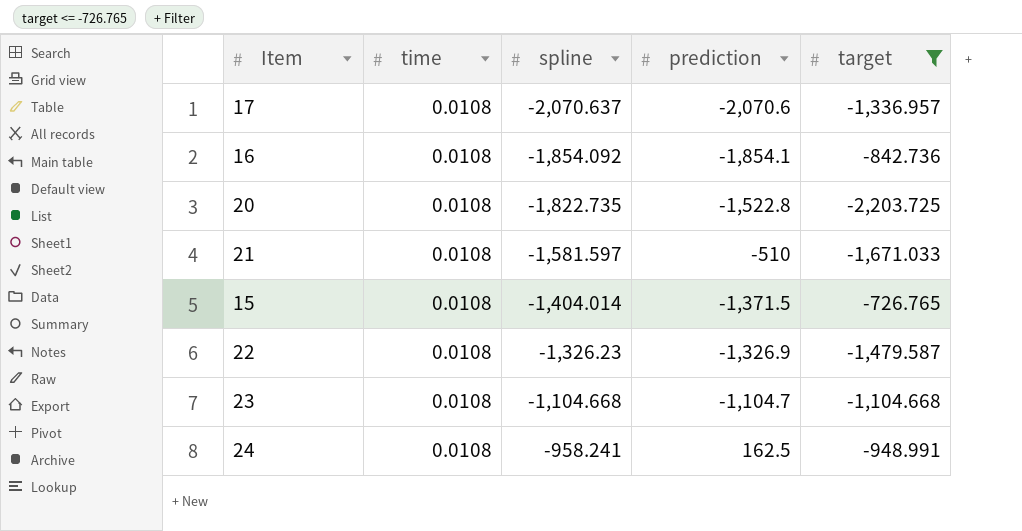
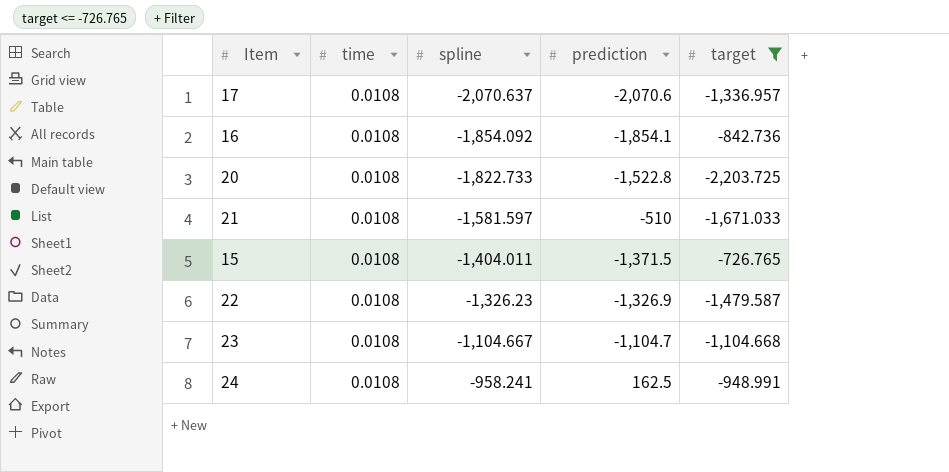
20 | spline: -1,822.735 -> -1,822.733
15 | spline: -1,404.014 -> -1,404.011
23 | spline: -1,104.668 -> -1,104.667

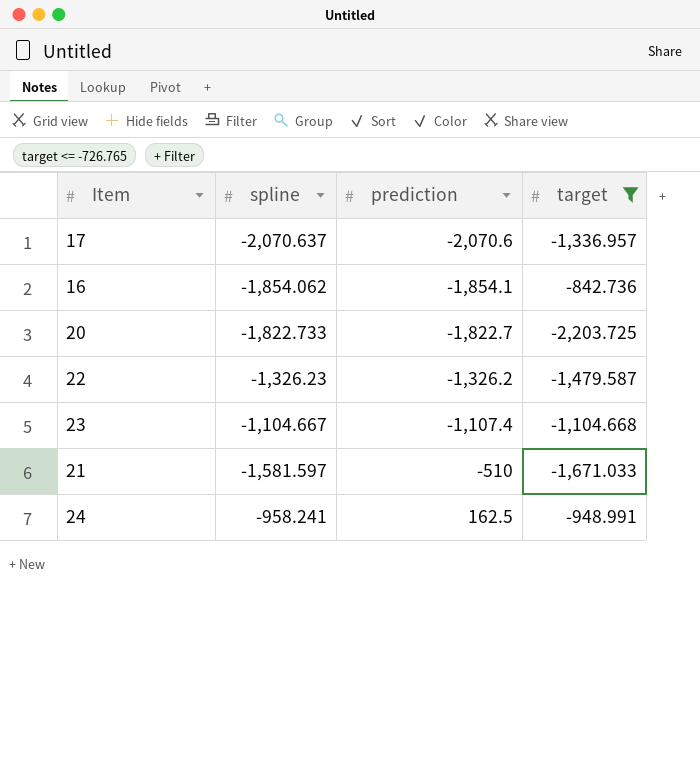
row order: spline ascending -> prediction ascending
column time | position: 2 -> none
row 15: 0.0108 | -1,404.011 | -1,371.5 | -726.765 -> none
16 | spline: -1,854.092 -> -1,854.062
20 | prediction: -1,522.8 -> -1,822.7
22 | prediction: -1,326.9 -> -1,326.2
23 | prediction: -1,104.7 -> -1,107.4

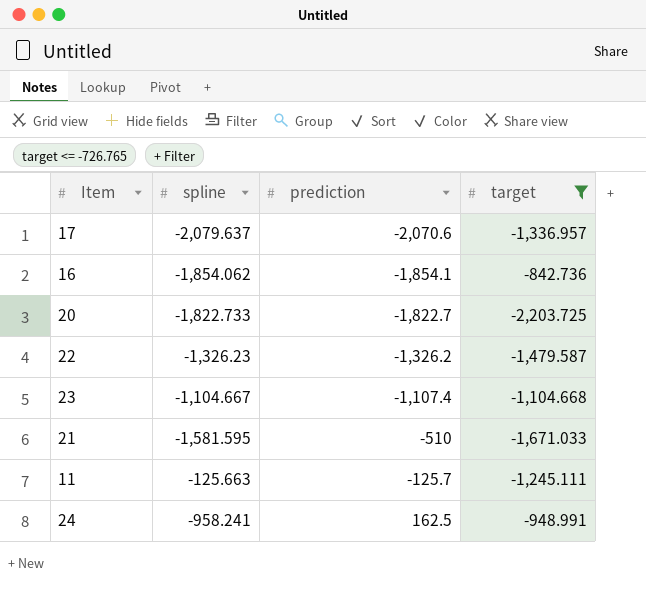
17 | spline: -2,070.637 -> -2,079.637
21 | spline: -1,581.597 -> -1,581.595
row 11: none -> -125.663 | -125.7 | -1,245.111

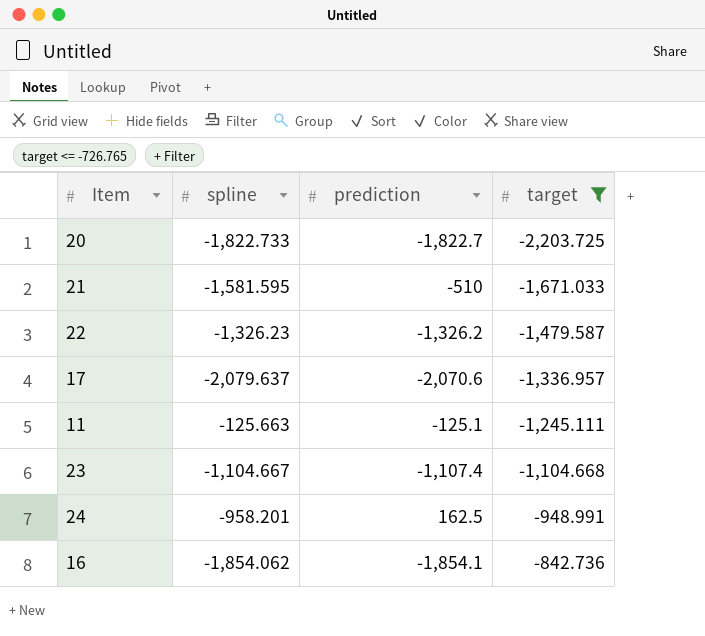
row order: prediction ascending -> target ascending
11 | prediction: -125.7 -> -125.1
24 | spline: -958.241 -> -958.201

